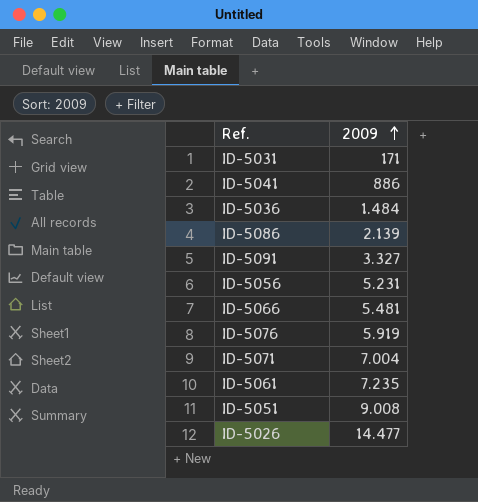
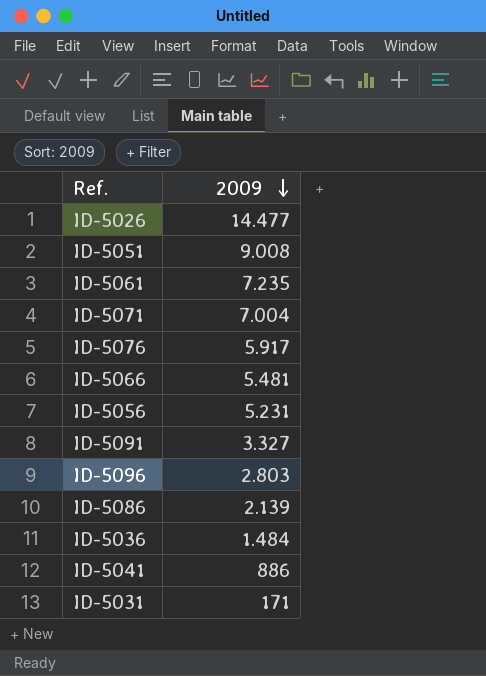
row order: 2009 ascending -> 2009 descending
ID-5076 | 2009: 5.919 -> 5.917
row ID-5096: none -> 2.803

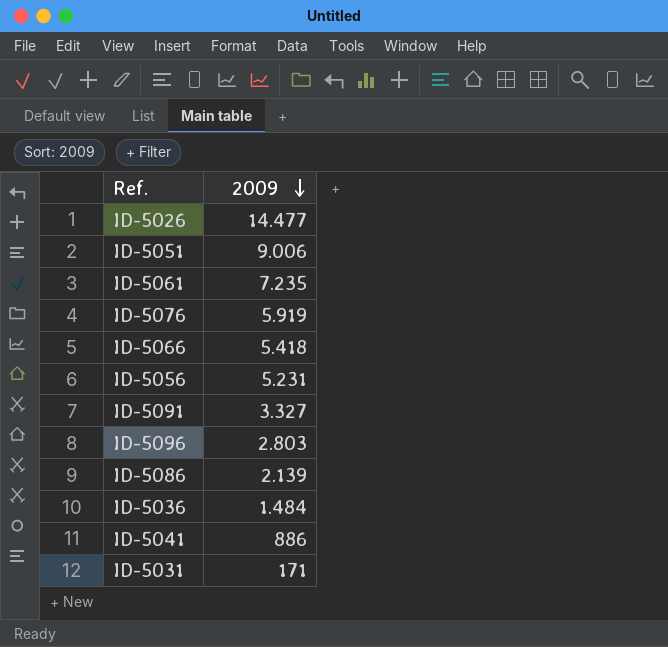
row ID-5071: 7.004 -> none
ID-5051 | 2009: 9.008 -> 9.006
ID-5076 | 2009: 5.917 -> 5.919
ID-5066 | 2009: 5.481 -> 5.418

